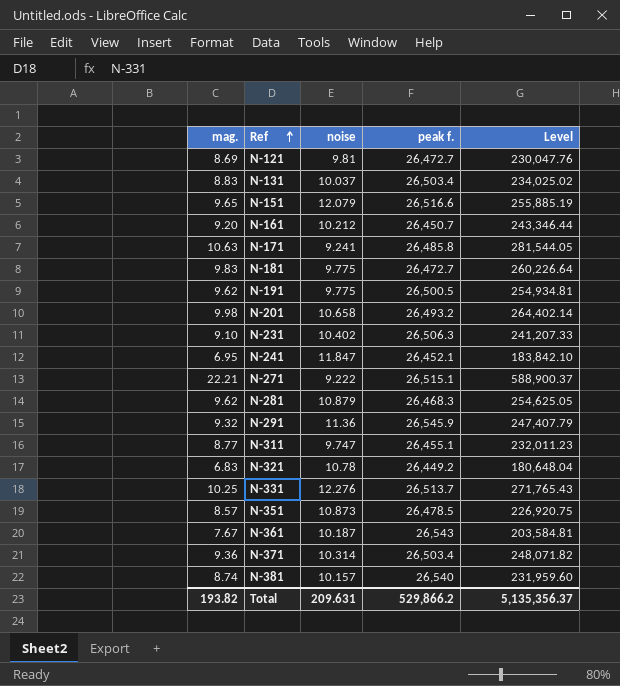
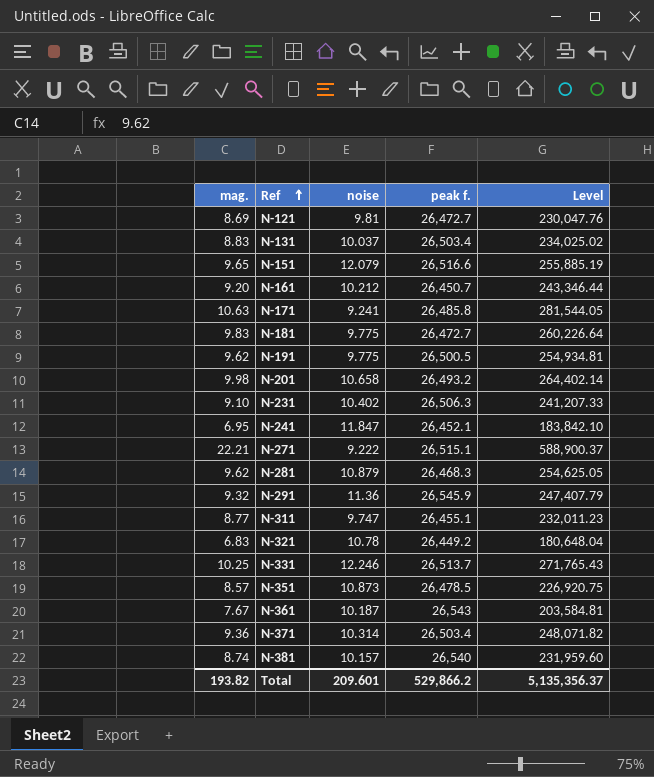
N-331 | noise: 12.276 -> 12.246
Total | noise: 209.631 -> 209.601

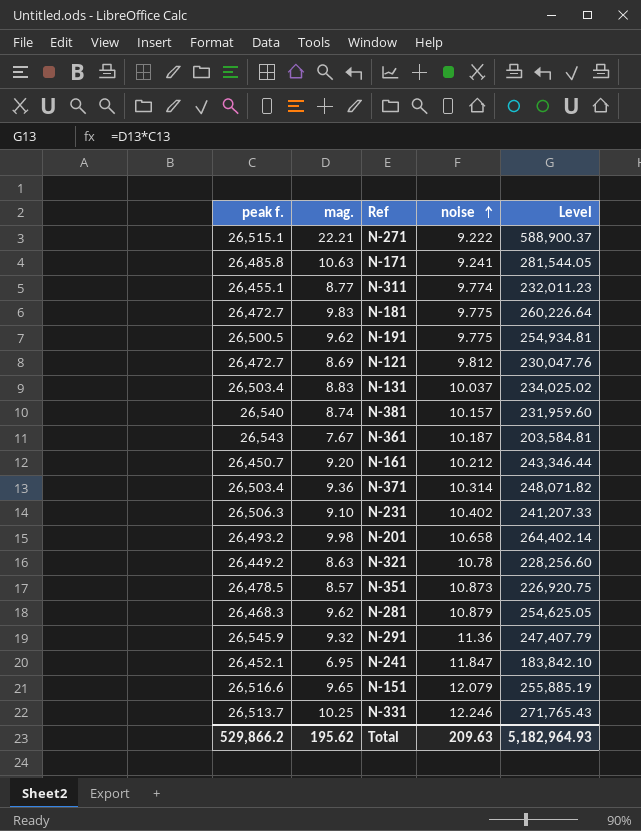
row order: Ref ascending -> noise ascending
column peak f. | position: 4 -> 1
N-311 | noise: 9.747 -> 9.774
N-121 | noise: 9.81 -> 9.812
N-321 | mag.: 6.83 -> 8.63
N-321 | Level: 180,648.04 -> 228,256.60
Total | mag.: 193.82 -> 195.62
Total | noise: 209.601 -> 209.63
Total | Level: 5,135,356.37 -> 5,182,964.93

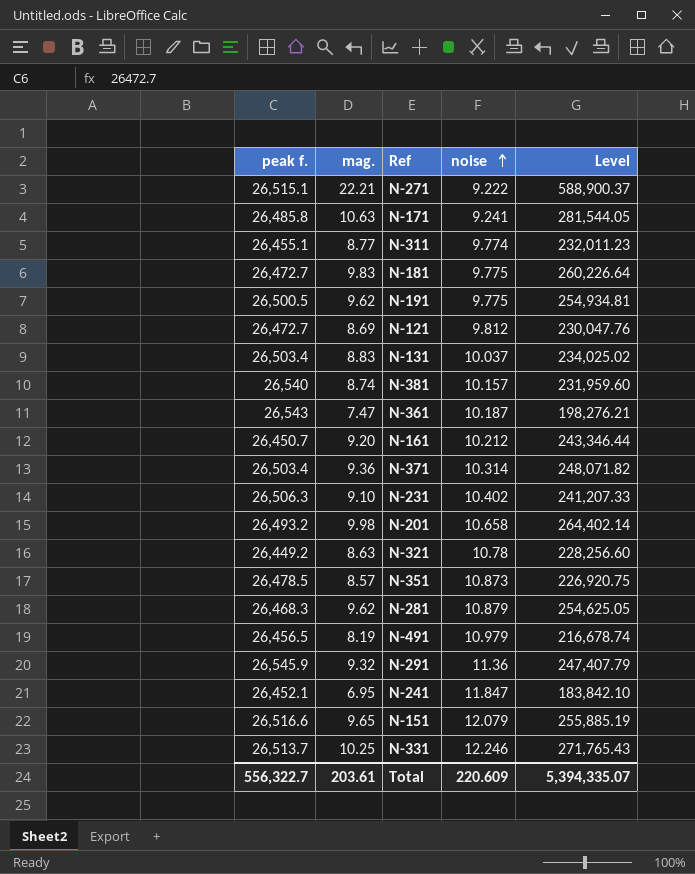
N-361 | mag.: 7.67 -> 7.47
N-361 | Level: 203,584.81 -> 198,276.21
row N-491: none -> 26,456.5 | 8.19 | 10.979 | 216,678.74
Total | peak f.: 529,866.2 -> 556,322.7
Total | mag.: 195.62 -> 203.61
Total | noise: 209.63 -> 220.609
Total | Level: 5,182,964.93 -> 5,394,335.07

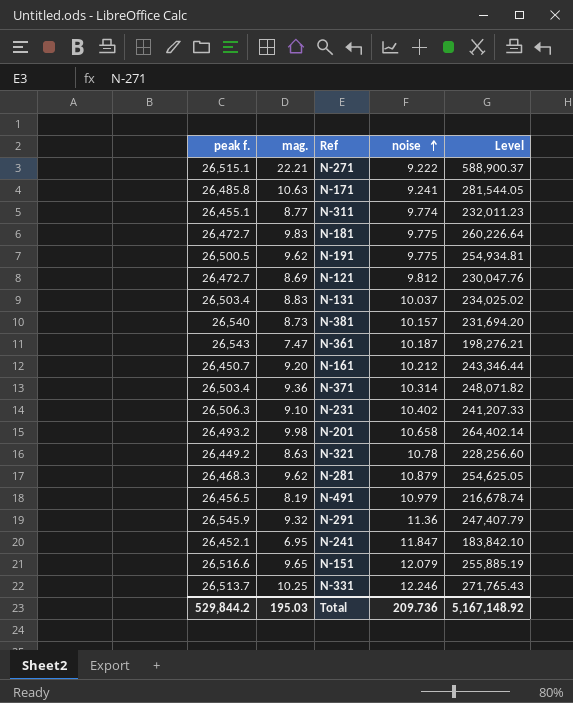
row N-351: 26,478.5 | 8.57 | 10.873 | 226,920.75 -> none
N-381 | mag.: 8.74 -> 8.73
N-381 | Level: 231,959.60 -> 231,694.20
Total | peak f.: 556,322.7 -> 529,844.2
Total | mag.: 203.61 -> 195.03
Total | noise: 220.609 -> 209.736
Total | Level: 5,394,335.07 -> 5,167,148.92

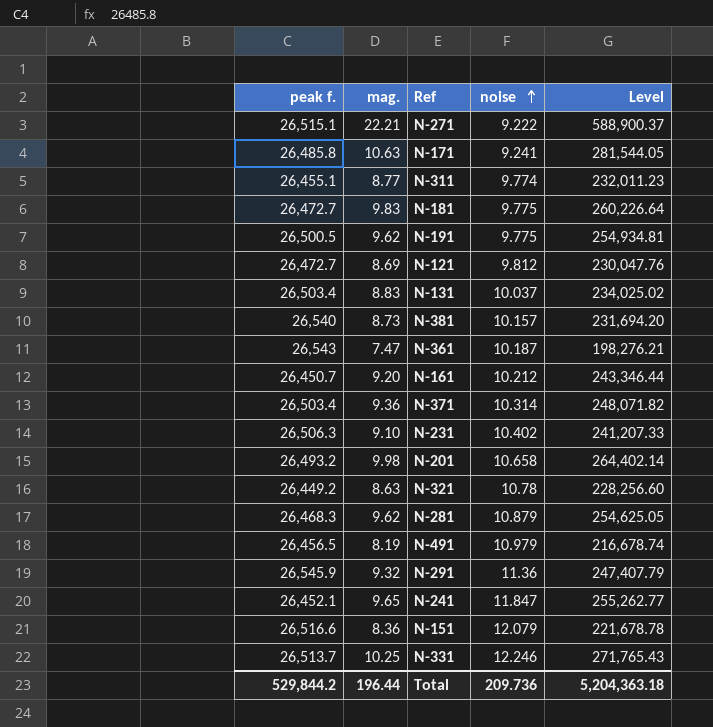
N-241 | mag.: 6.95 -> 9.65
N-241 | Level: 183,842.10 -> 255,262.77
N-151 | mag.: 9.65 -> 8.36
N-151 | Level: 255,885.19 -> 221,678.78
Total | mag.: 195.03 -> 196.44
Total | Level: 5,167,148.92 -> 5,204,363.18

